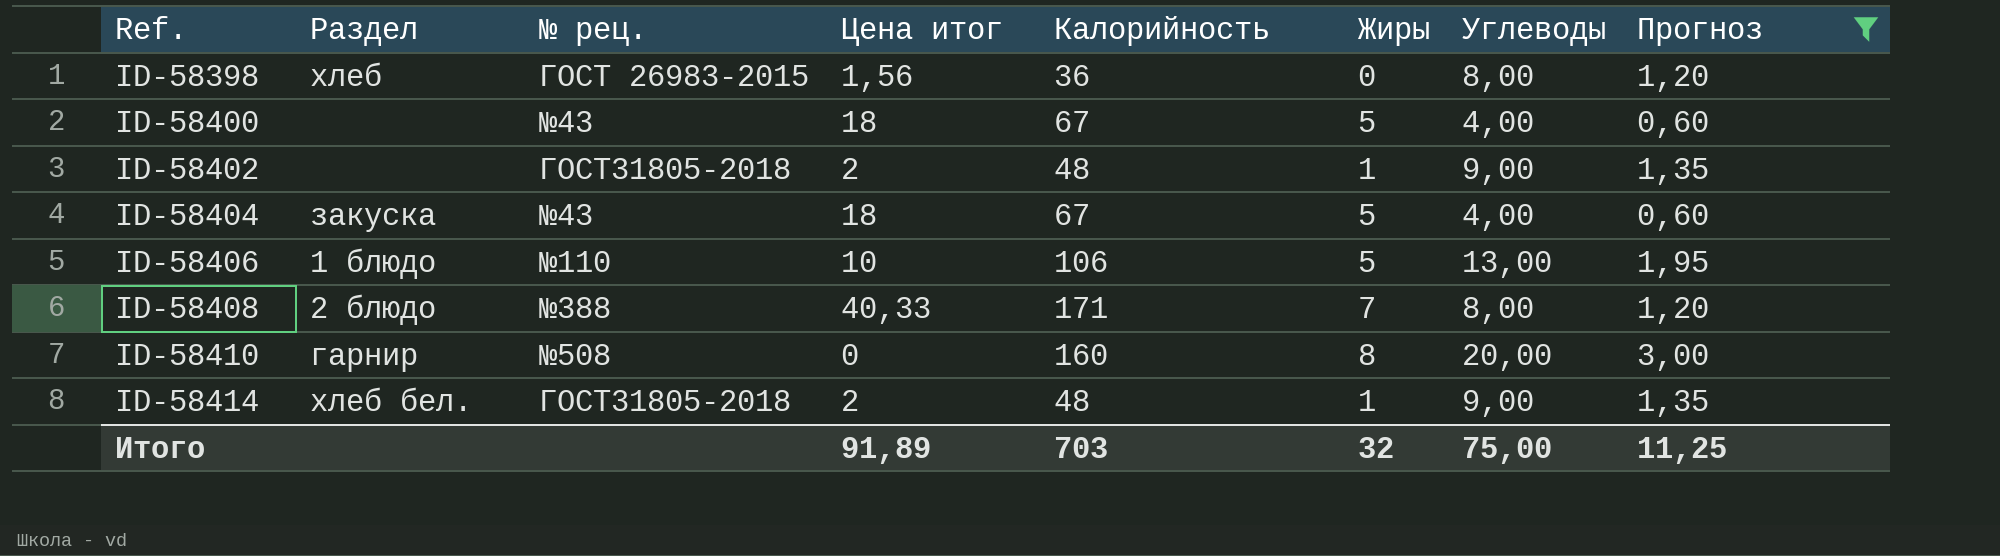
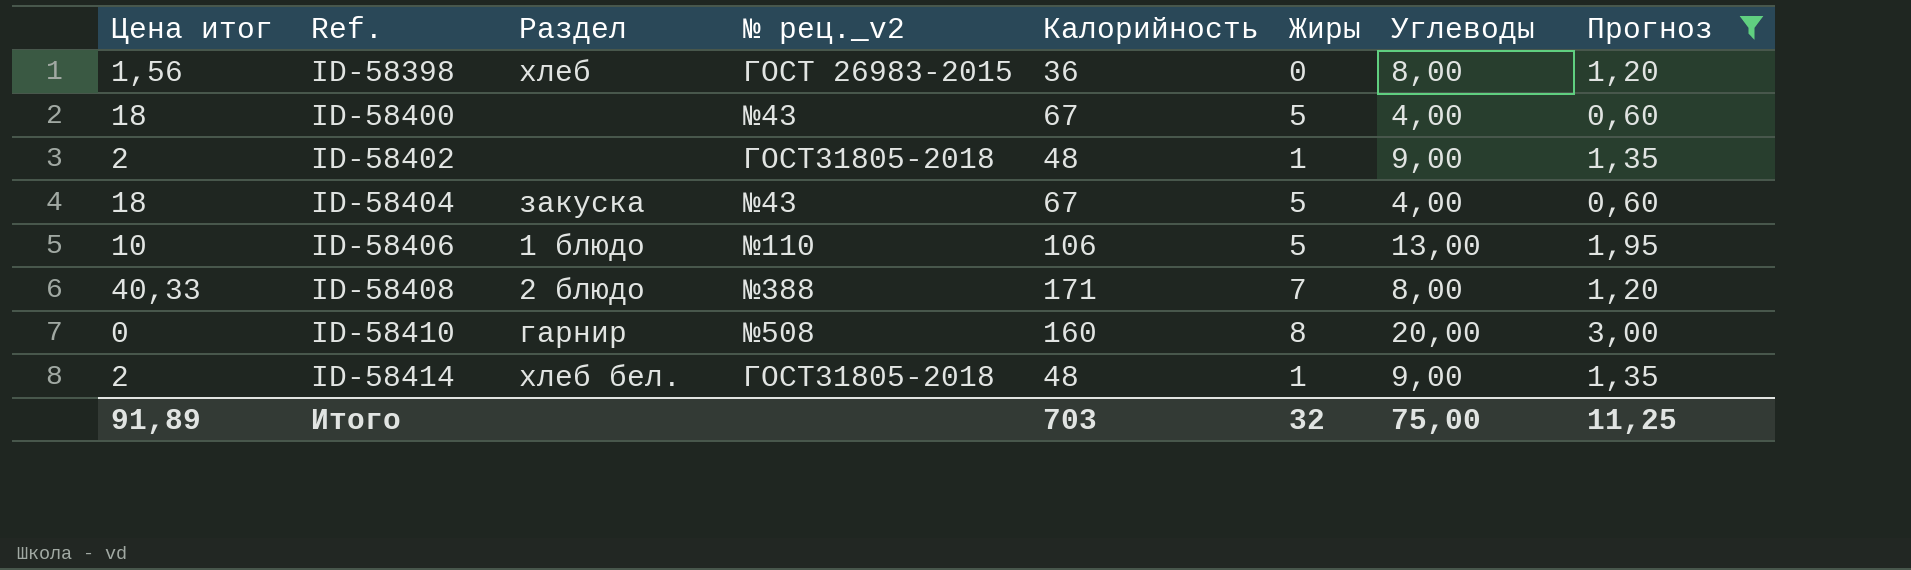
column Цена итог | position: 4 -> 1
column name: № рец. -> № рец._v2

